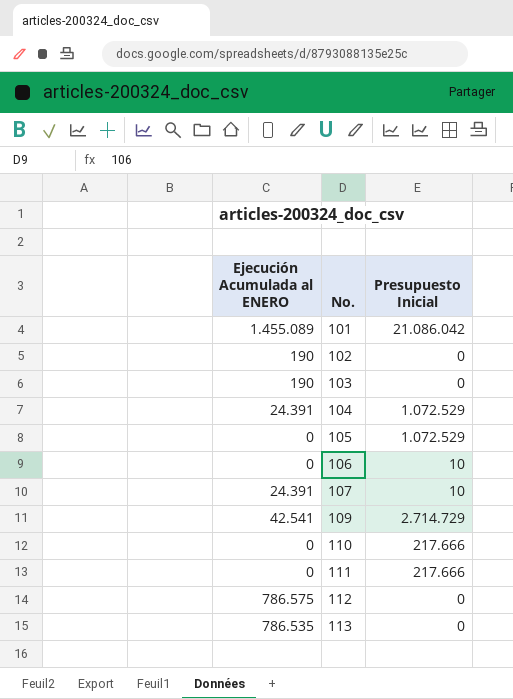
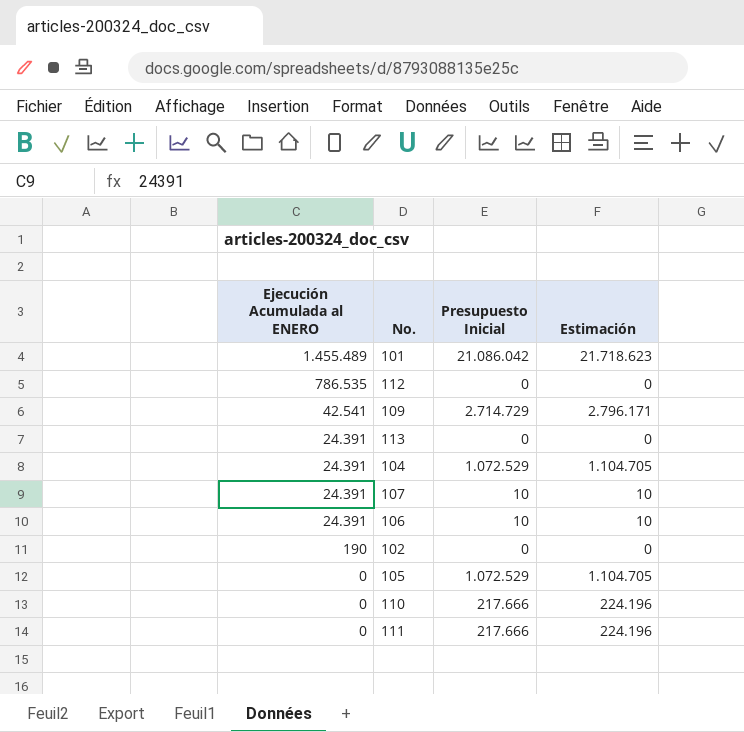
row order: No. ascending -> Ejecución Acumulada al ENERO descending
column Estimación | formula: none -> [Presupuesto Inicial] * 1,03
row 103: 190 | 0 -> none
101 | Ejecución Acumulada al ENERO: 1.455.089 -> 1.455.489
112 | Ejecución Acumulada al ENERO: 786.575 -> 786.535
113 | Ejecución Acumulada al ENERO: 786.535 -> 24.391
106 | Ejecución Acumulada al ENERO: 0 -> 24.391

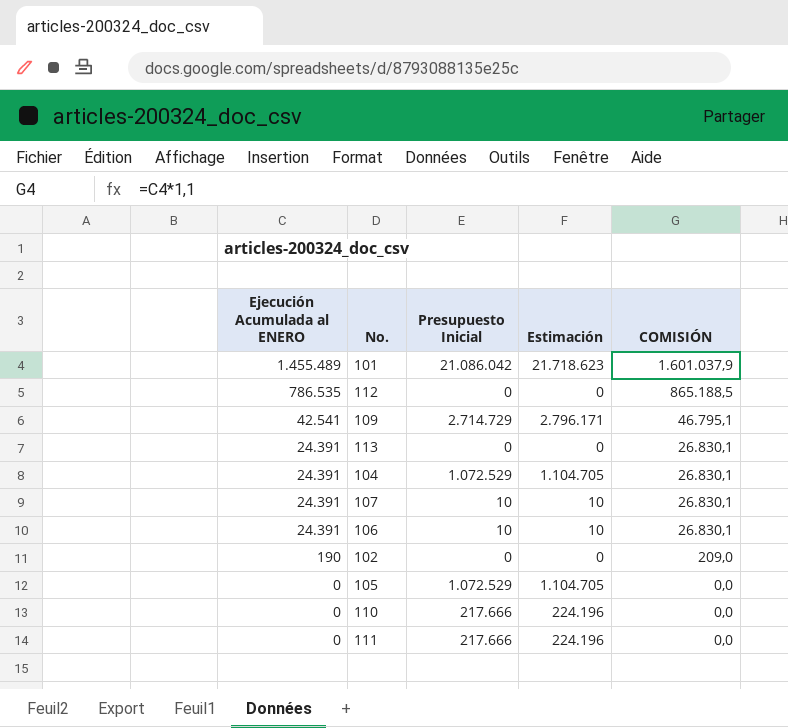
column COMISIÓN | formula: none -> [Ejecución Acumulada al ENERO] * 1,1

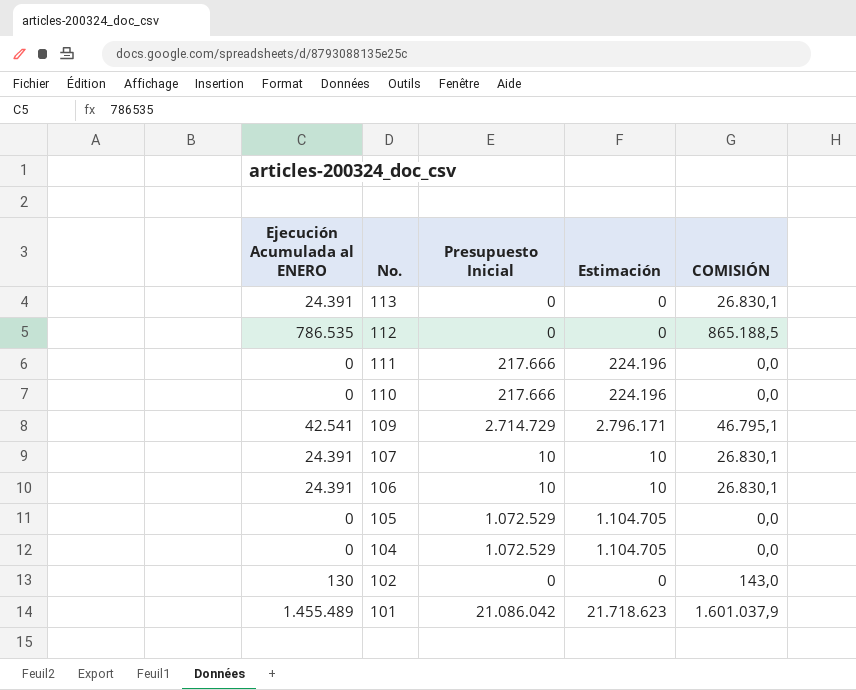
row order: Ejecución Acumulada al ENERO descending -> No. descending
104 | Ejecución Acumulada al ENERO: 24.391 -> 0
104 | COMISIÓN: 26.830,1 -> 0,0
102 | Ejecución Acumulada al ENERO: 190 -> 130
102 | COMISIÓN: 209,0 -> 143,0

